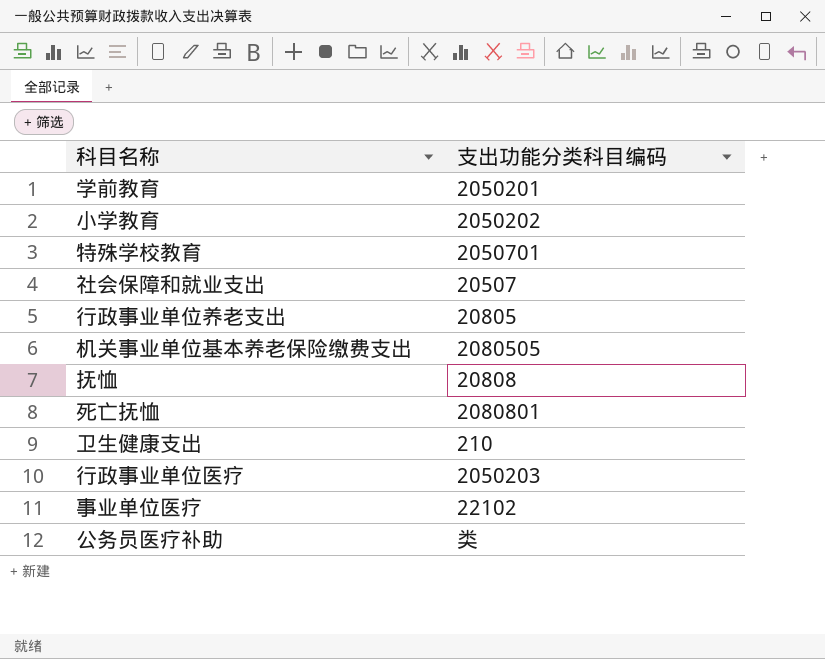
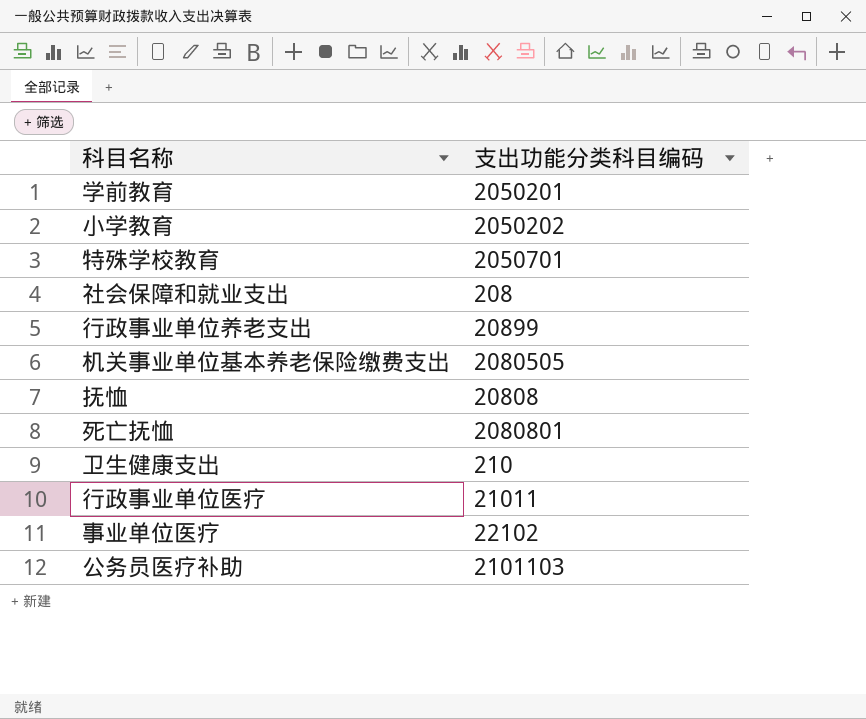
社会保障和就业支出 | 支出功能分类科目编码: 20507 -> 208
行政事业单位养老支出 | 支出功能分类科目编码: 20805 -> 20899
行政事业单位医疗 | 支出功能分类科目编码: 2050203 -> 21011
公务员医疗补助 | 支出功能分类科目编码: 类 -> 2101103

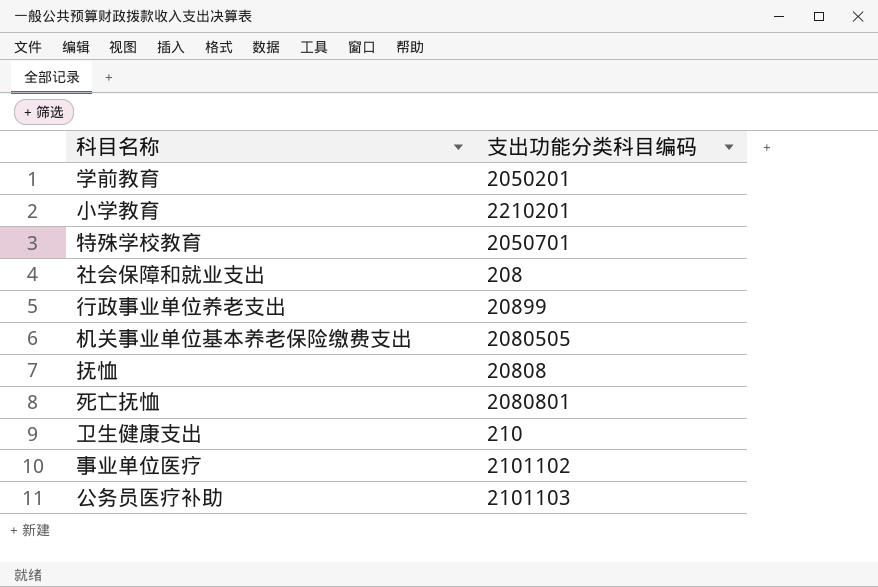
row 行政事业单位医疗: 21011 -> none
小学教育 | 支出功能分类科目编码: 2050202 -> 2210201
事业单位医疗 | 支出功能分类科目编码: 22102 -> 2101102

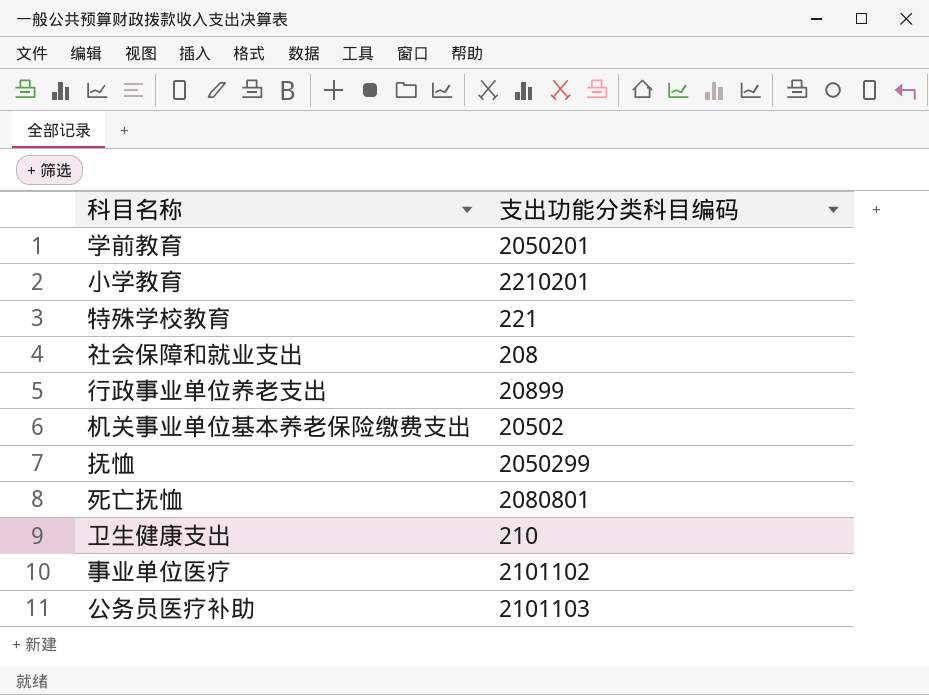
特殊学校教育 | 支出功能分类科目编码: 2050701 -> 221
机关事业单位基本养老保险缴费支出 | 支出功能分类科目编码: 2080505 -> 20502
抚恤 | 支出功能分类科目编码: 20808 -> 2050299

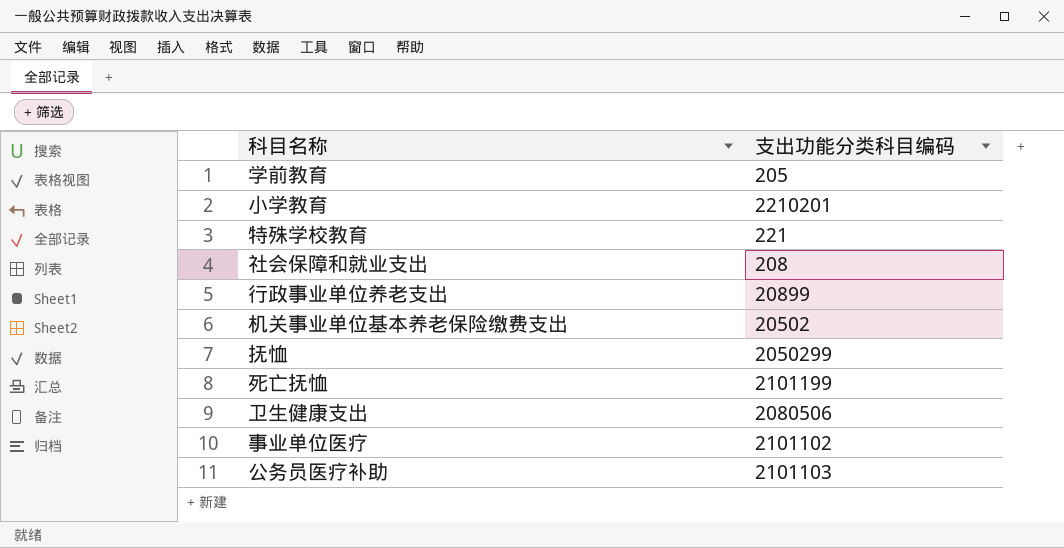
学前教育 | 支出功能分类科目编码: 2050201 -> 205
死亡抚恤 | 支出功能分类科目编码: 2080801 -> 2101199
卫生健康支出 | 支出功能分类科目编码: 210 -> 2080506

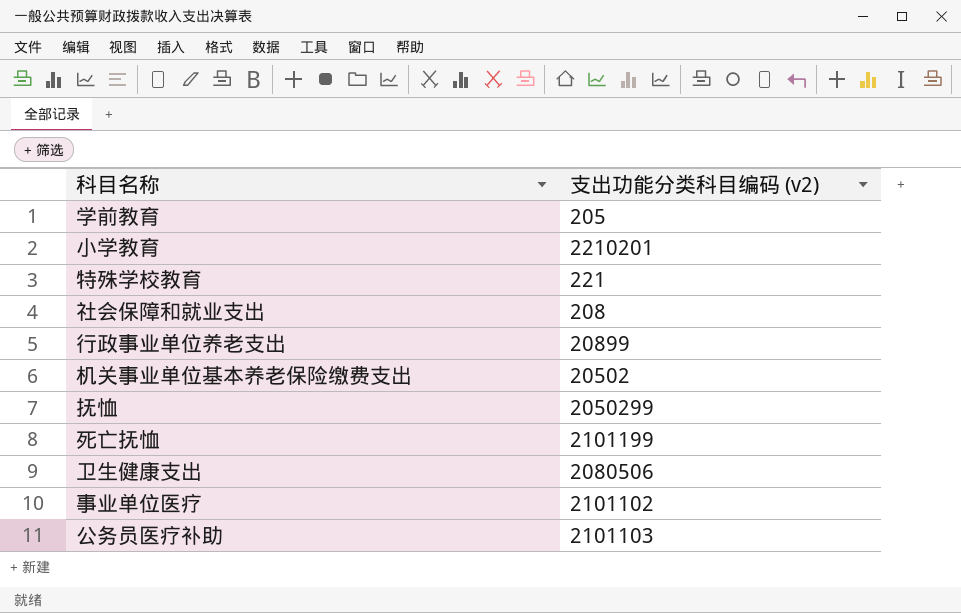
column name: 支出功能分类科目编码 -> 支出功能分类科目编码 (v2)

